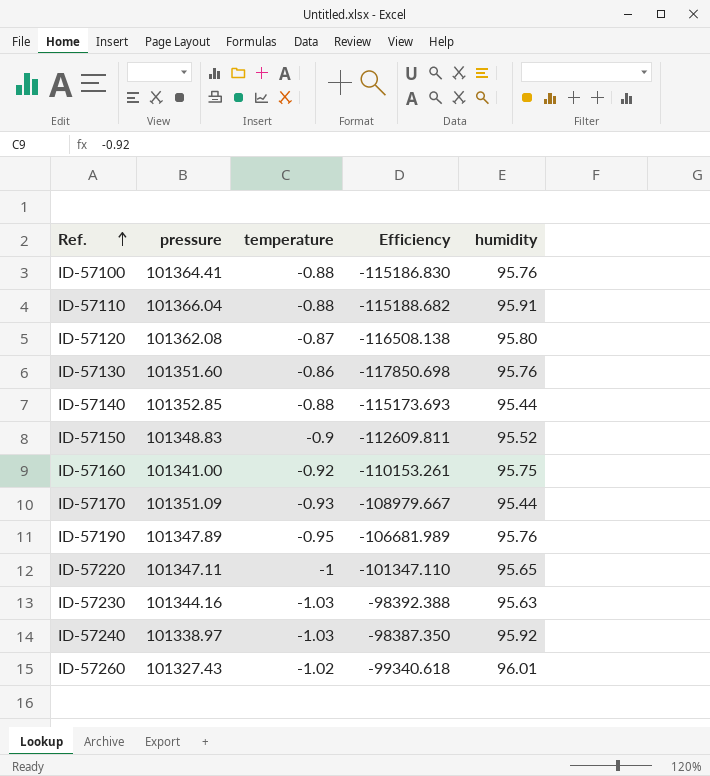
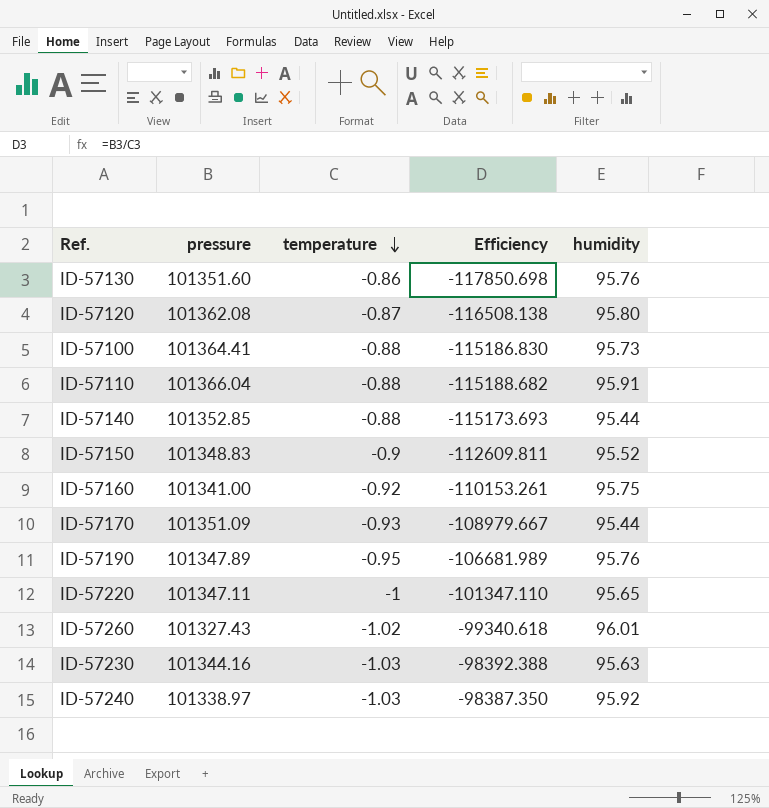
row order: Ref. ascending -> temperature descending
ID-57100 | humidity: 95.76 -> 95.73

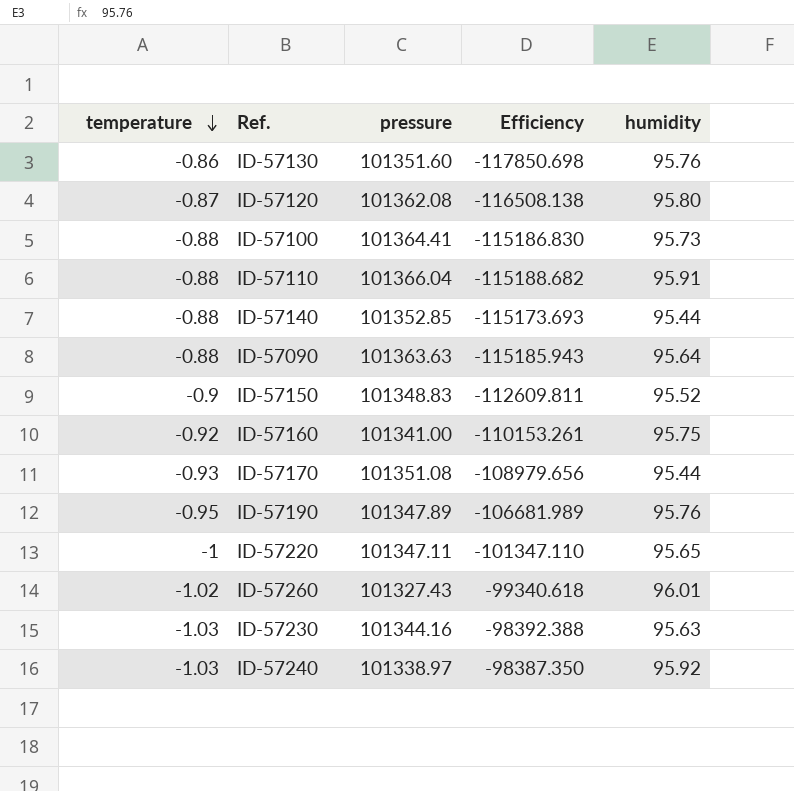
column temperature | position: 3 -> 1
row ID-57090: none -> -0.88 | 101363.63 | -115185.943 | 95.64
ID-57170 | pressure: 101351.09 -> 101351.08
ID-57170 | Efficiency: -108979.667 -> -108979.656

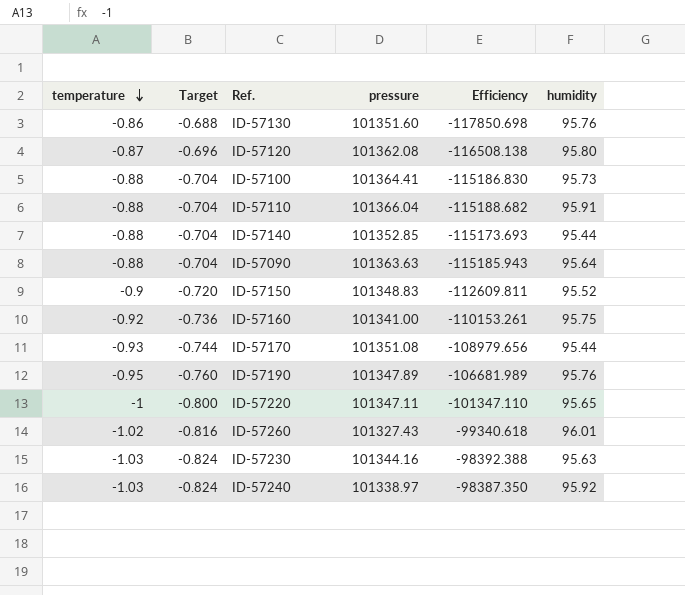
column Target | formula: none -> [temperature] * 0.8

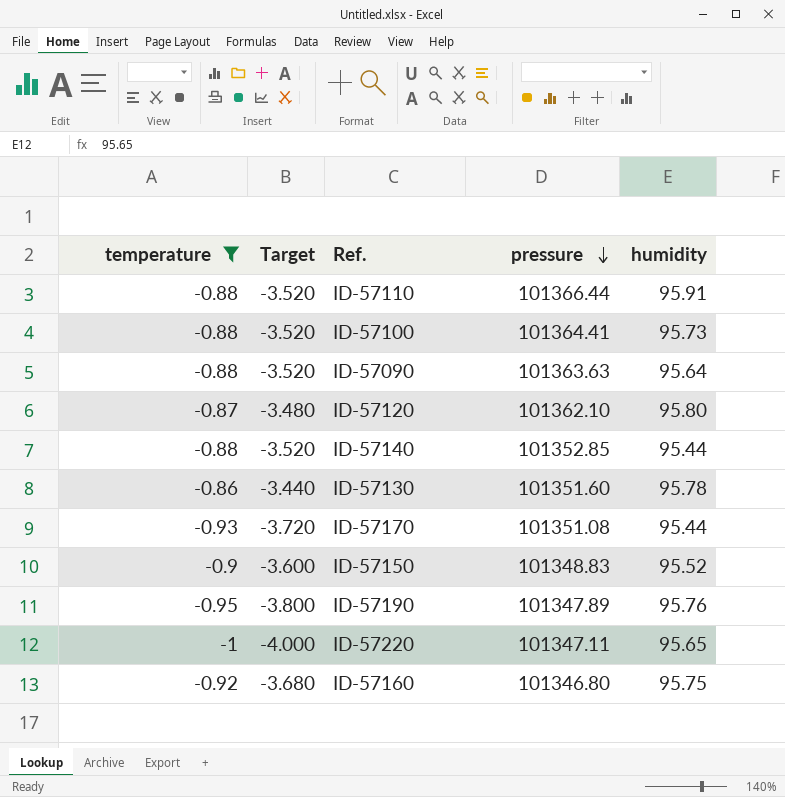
filter: none -> temperature >= -1
row order: temperature descending -> pressure descending
column Efficiency | formula: [pressure] / [temperature] -> none
column Target | formula: [temperature] * 0.8 -> [temperature] * 4
ID-57110 | pressure: 101366.04 -> 101366.44
ID-57120 | pressure: 101362.08 -> 101362.10
ID-57130 | humidity: 95.76 -> 95.78
ID-57160 | pressure: 101341.00 -> 101346.80

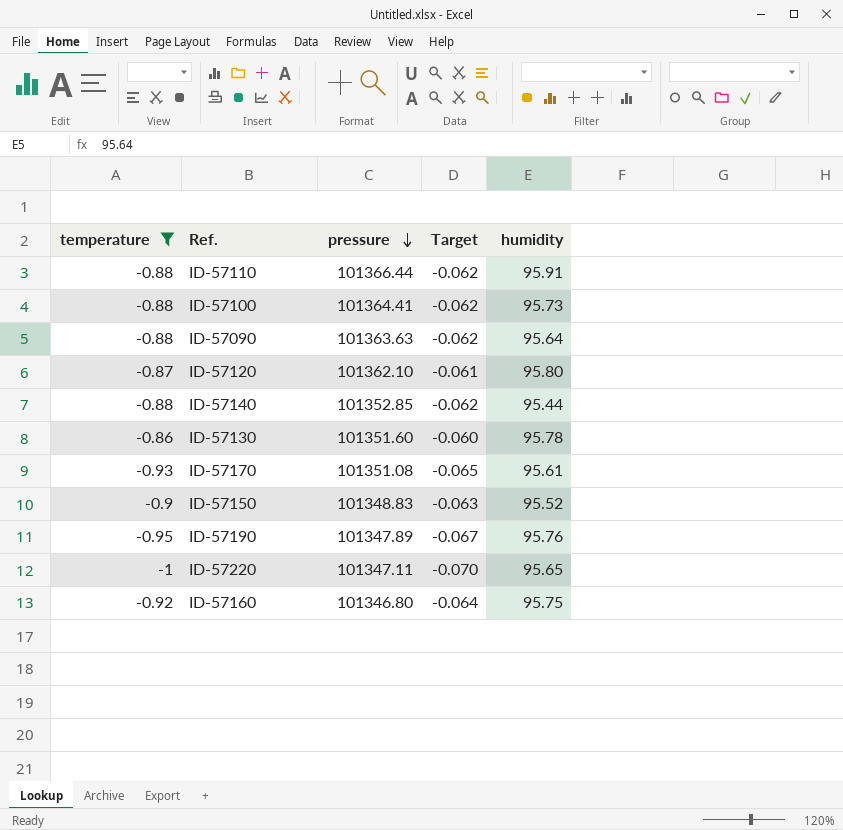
column Target | formula: [temperature] * 4 -> [temperature] * 0.07
column Target | position: 2 -> 4
ID-57170 | humidity: 95.44 -> 95.61

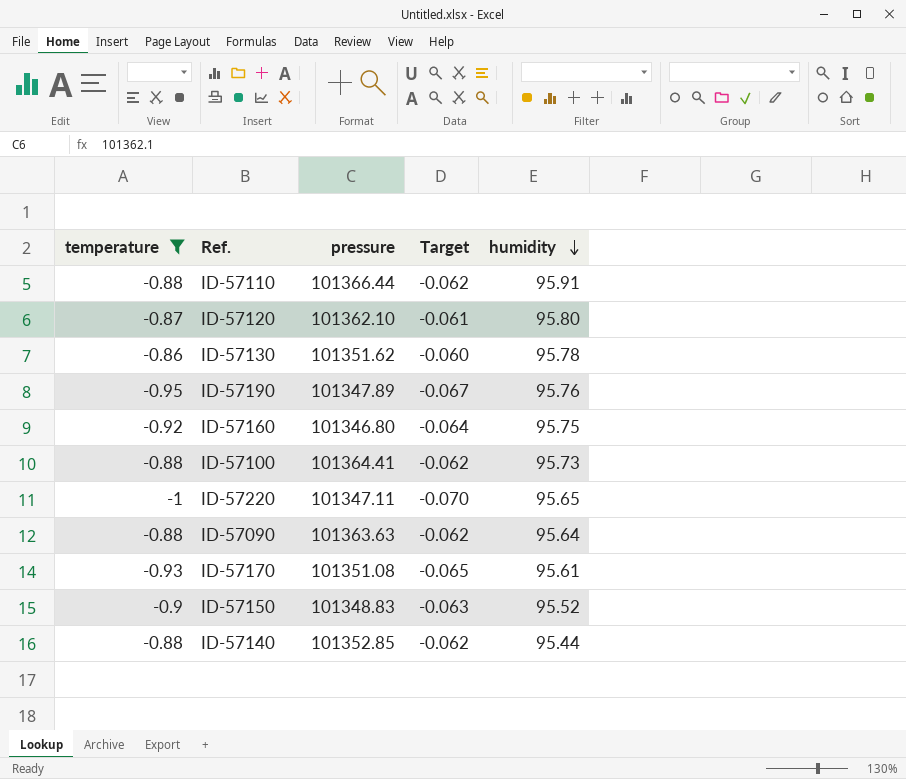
row order: pressure descending -> humidity descending
ID-57130 | pressure: 101351.60 -> 101351.62

